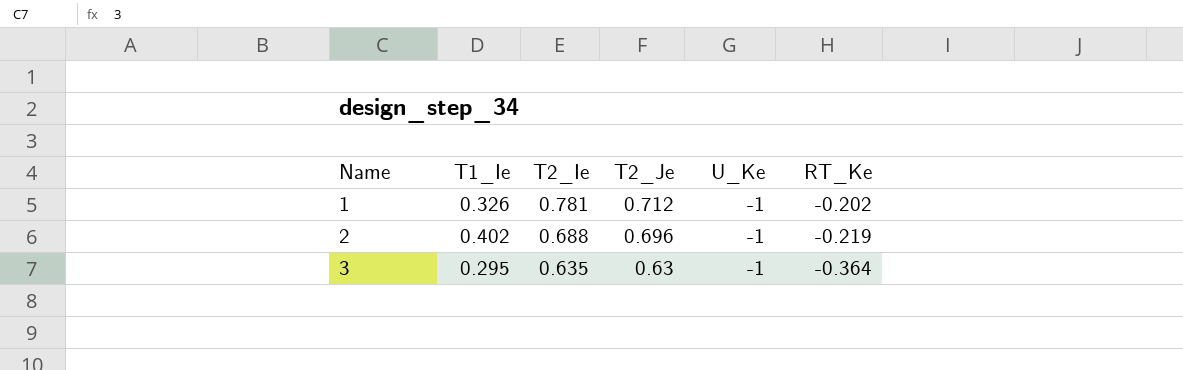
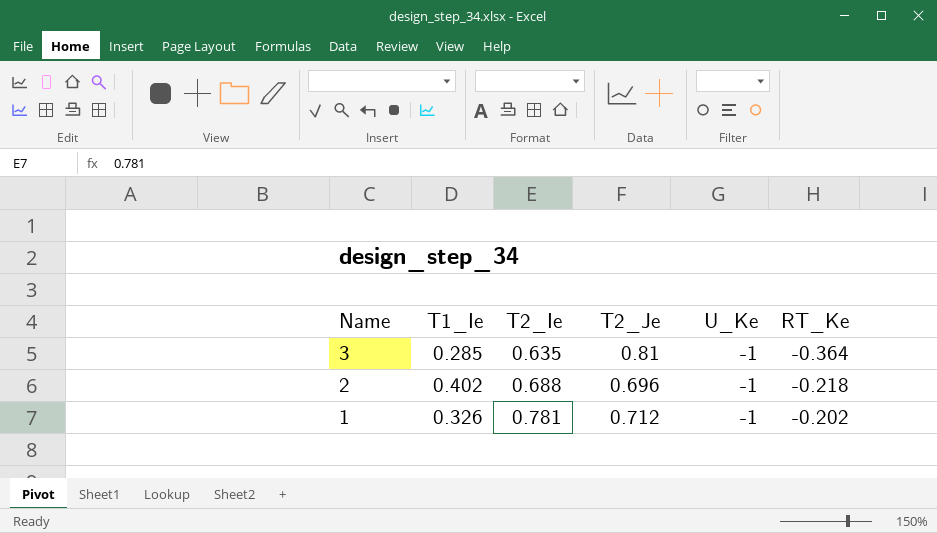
row order: Name ascending -> Name descending
3 | T1_Ie: 0.295 -> 0.285
3 | T2_Je: 0.63 -> 0.81
2 | RT_Ke: -0.219 -> -0.218

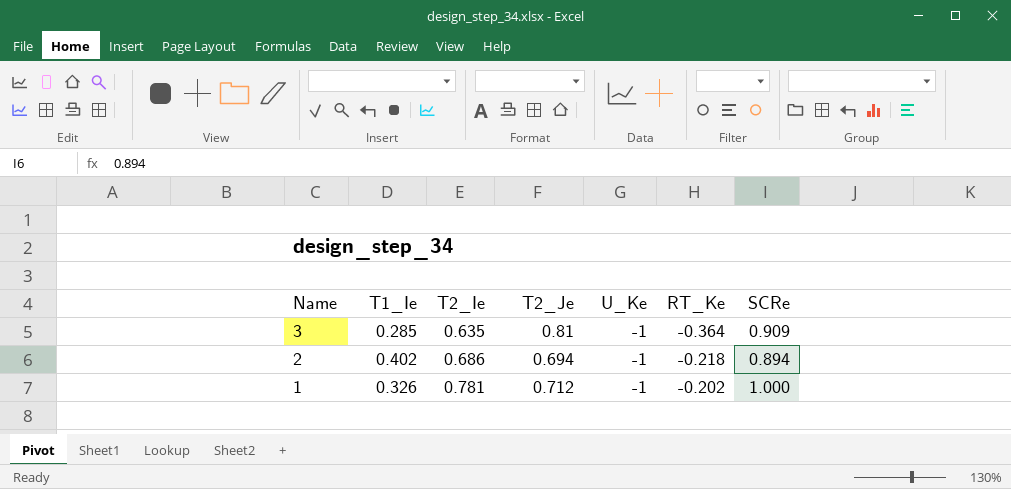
column SCRe | position: none -> 7
2 | T2_Ie: 0.688 -> 0.686
2 | T2_Je: 0.696 -> 0.694

